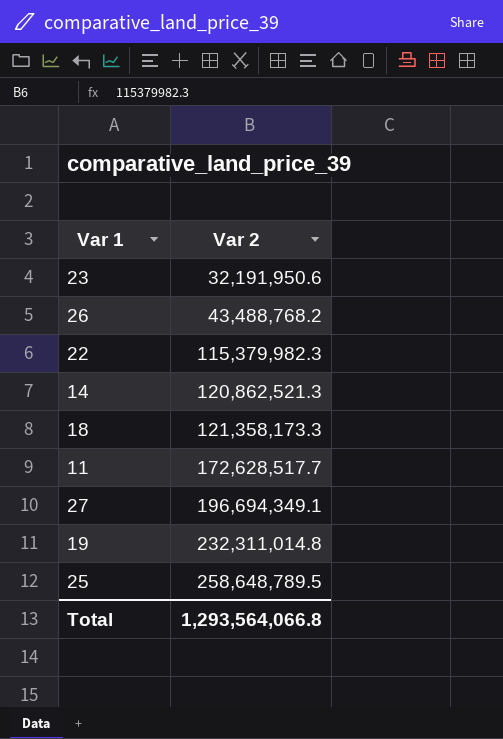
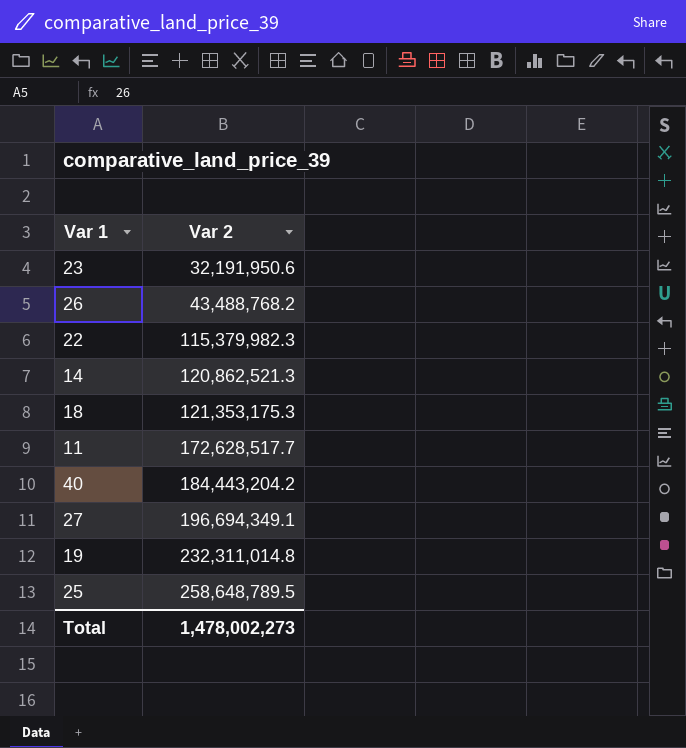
18 | Var 2: 121,358,173.3 -> 121,353,175.3
row 40: none -> 184,443,204.2
Total | Var 2: 1,293,564,066.8 -> 1,478,002,273

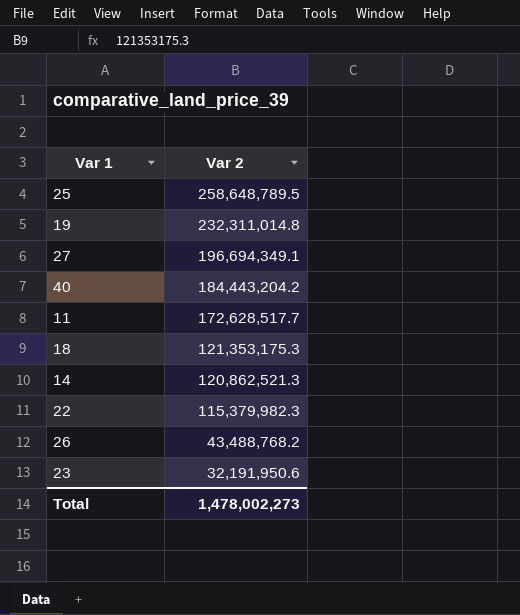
row order: Var 2 ascending -> Var 2 descending

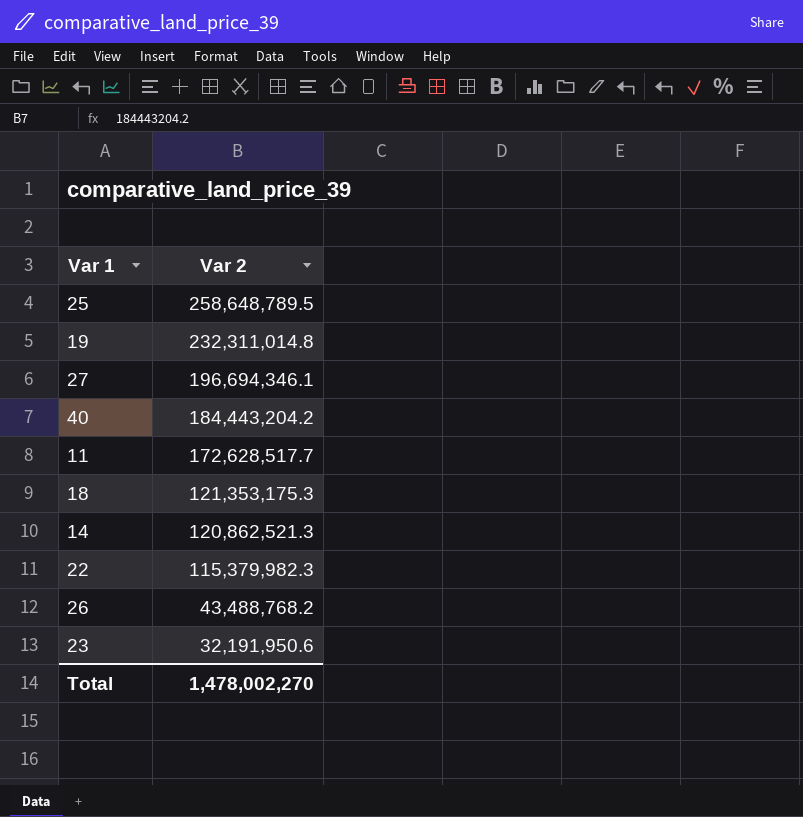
27 | Var 2: 196,694,349.1 -> 196,694,346.1
Total | Var 2: 1,478,002,273 -> 1,478,002,270

